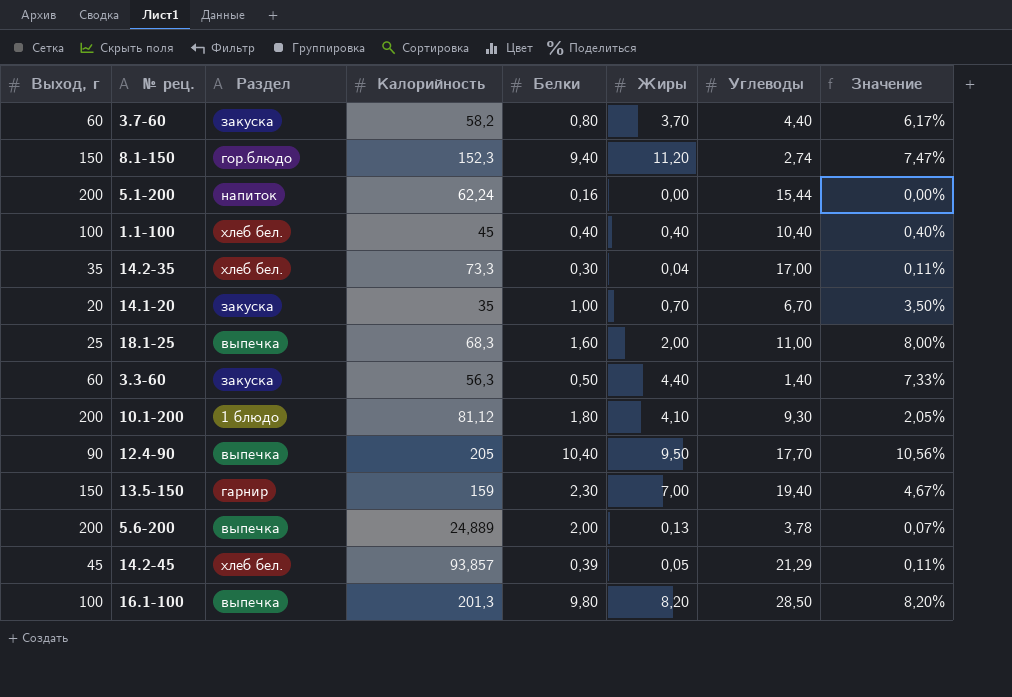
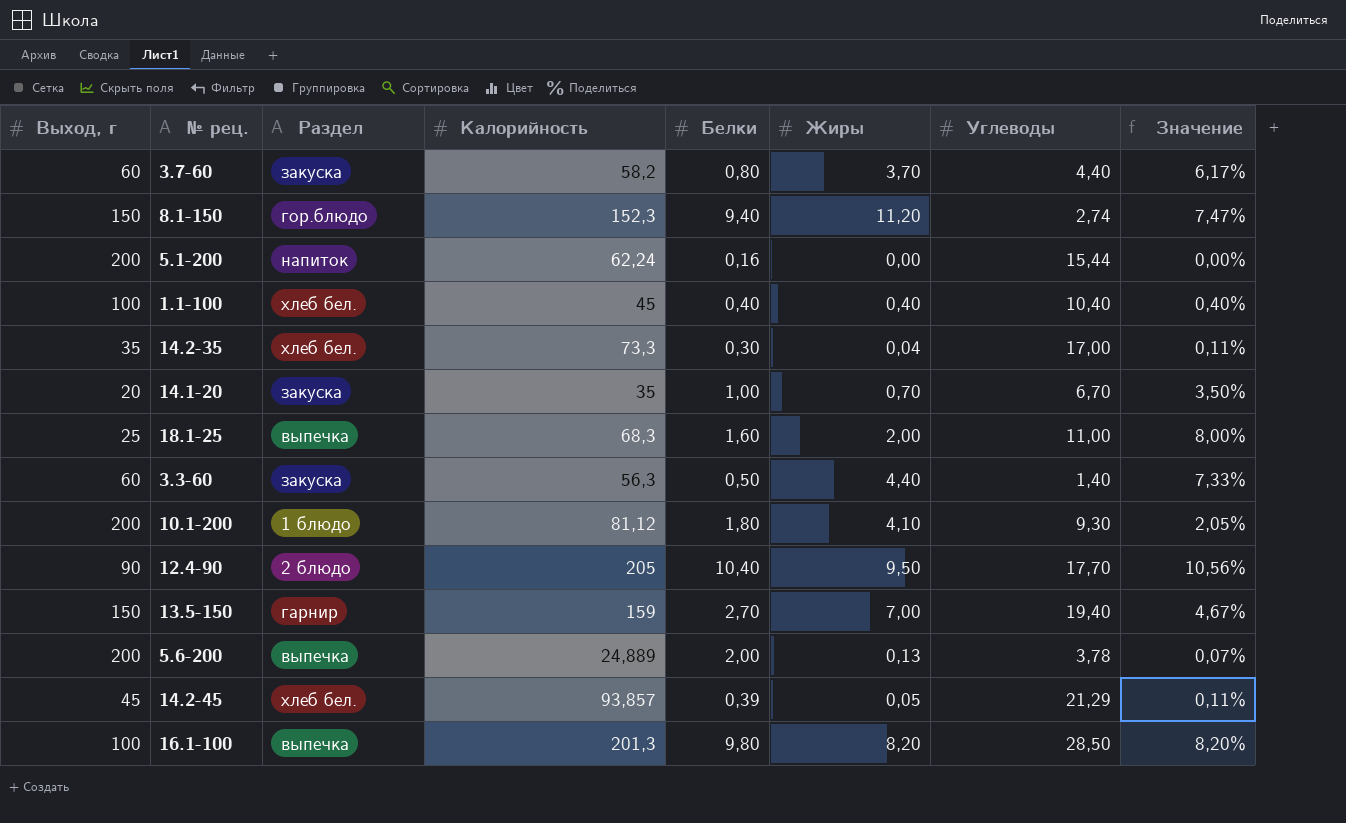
12.4-90 | Раздел: выпечка -> 2 блюдо
13.5-150 | Белки: 2,30 -> 2,70

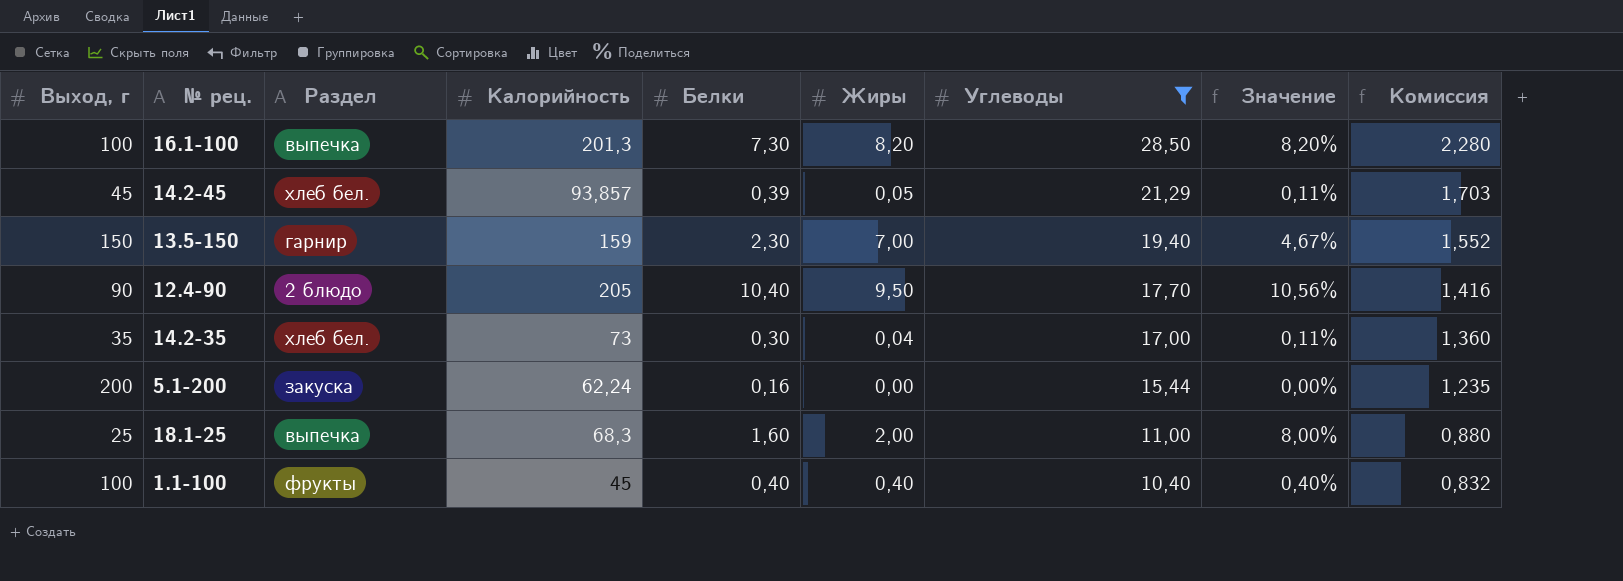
filter: none -> Углеводы >= 10,40
row order: none -> Углеводы descending
column Комиссия | formula: none -> [Углеводы] * 0,08
16.1-100 | Белки: 9,80 -> 7,30
13.5-150 | Белки: 2,70 -> 2,30
14.2-35 | Калорийность: 73,3 -> 73
5.1-200 | Раздел: напиток -> закуска
1.1-100 | Раздел: хлеб бел. -> фрукты

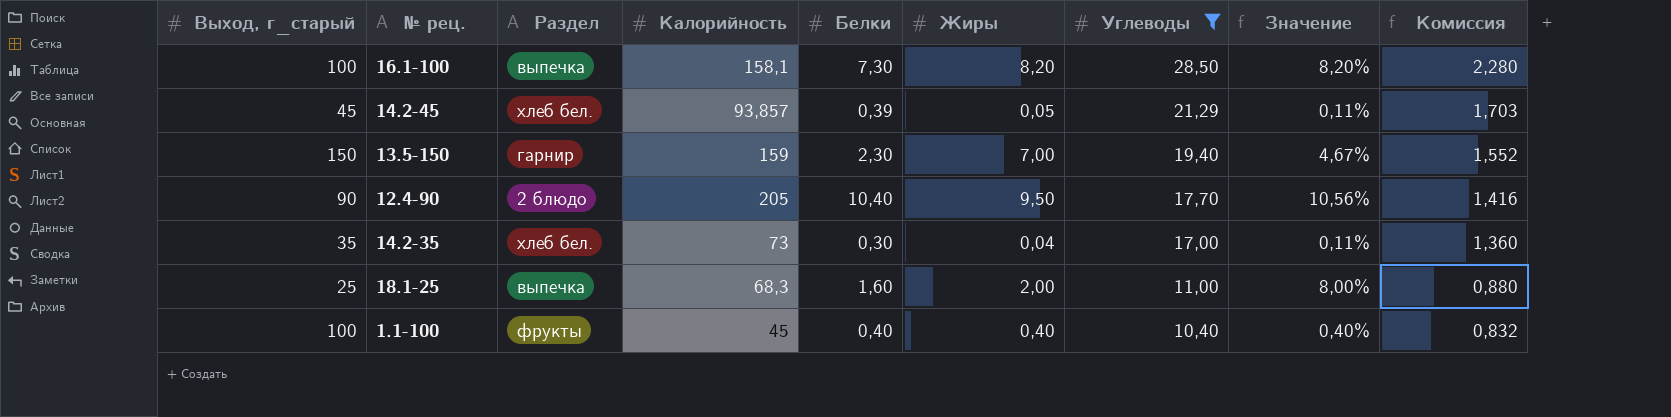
column name: Выход, г -> Выход, г_старый
row 5.1-200: 200 | закуска | 62,24 | 0,16 | 0,00 | 15,44 | 0,00% | 1,235 -> none
16.1-100 | Калорийность: 201,3 -> 158,1

